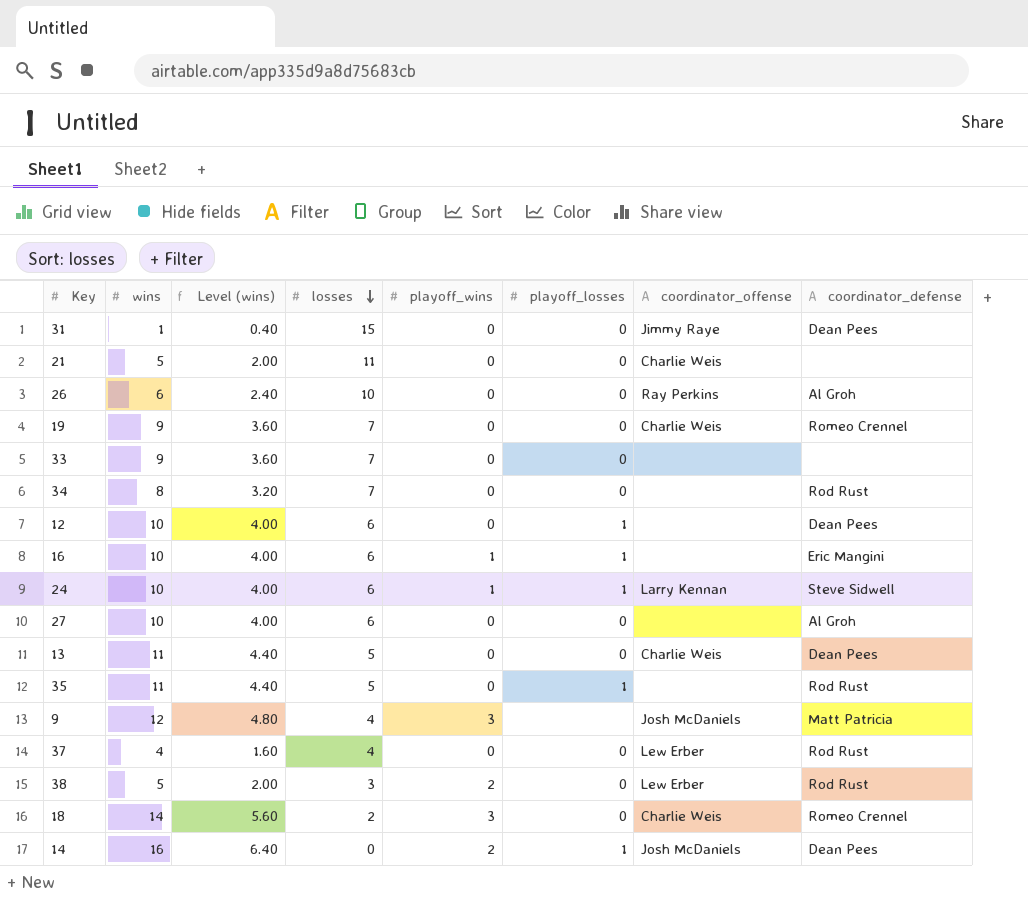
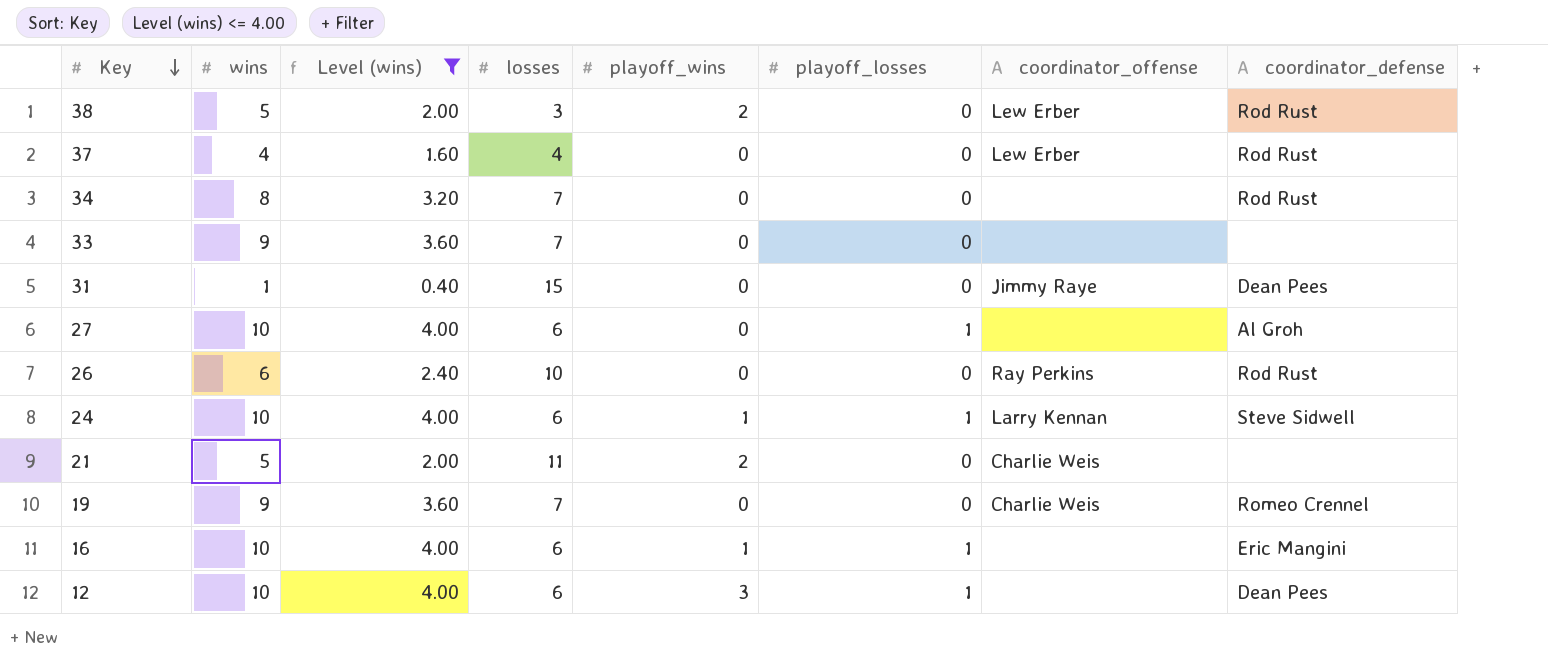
filter: none -> Level (wins) <= 4.00
row order: losses descending -> Key descending
27 | playoff_losses: 0 -> 1
26 | coordinator_defense: Al Groh -> Rod Rust
21 | playoff_wins: 0 -> 2
12 | playoff_wins: 0 -> 3

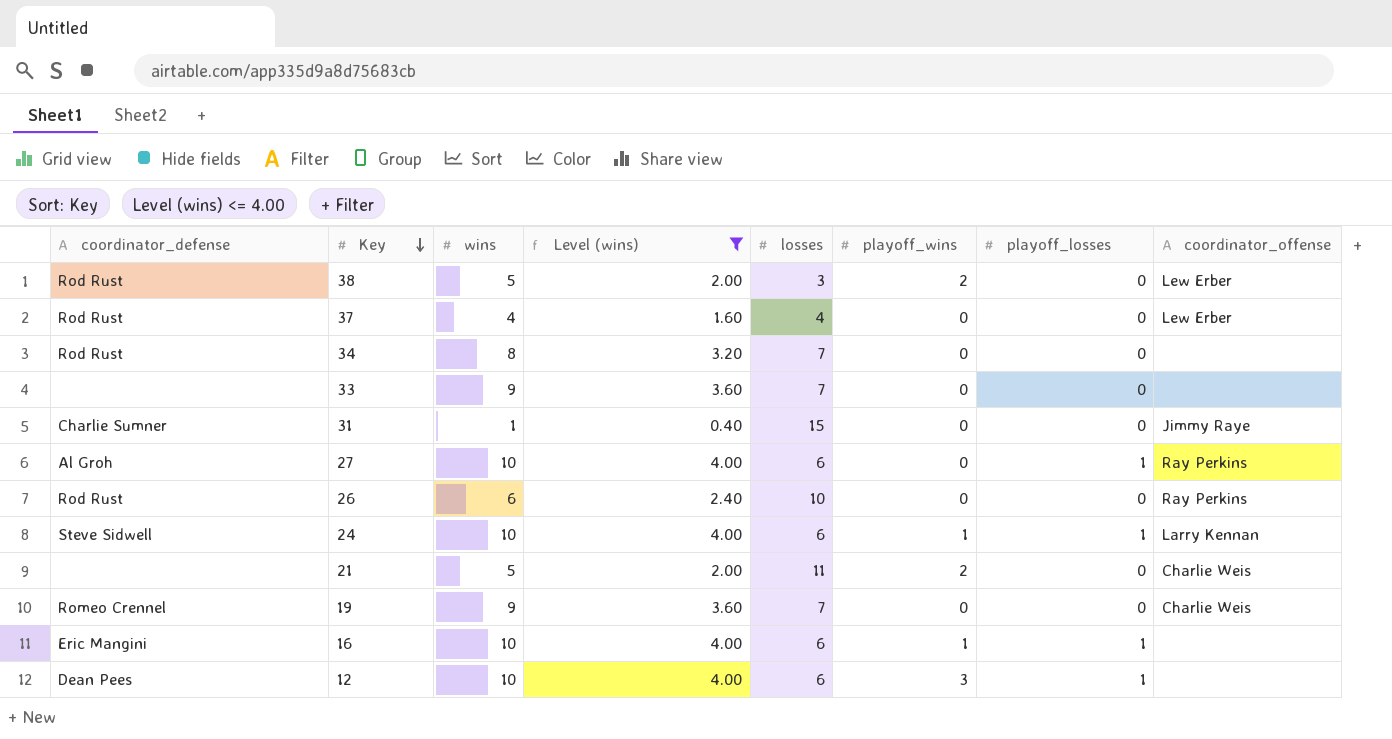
column coordinator_defense | position: 8 -> 1
31 | coordinator_defense: Dean Pees -> Charlie Sumner
27 | coordinator_offense: none -> Ray Perkins

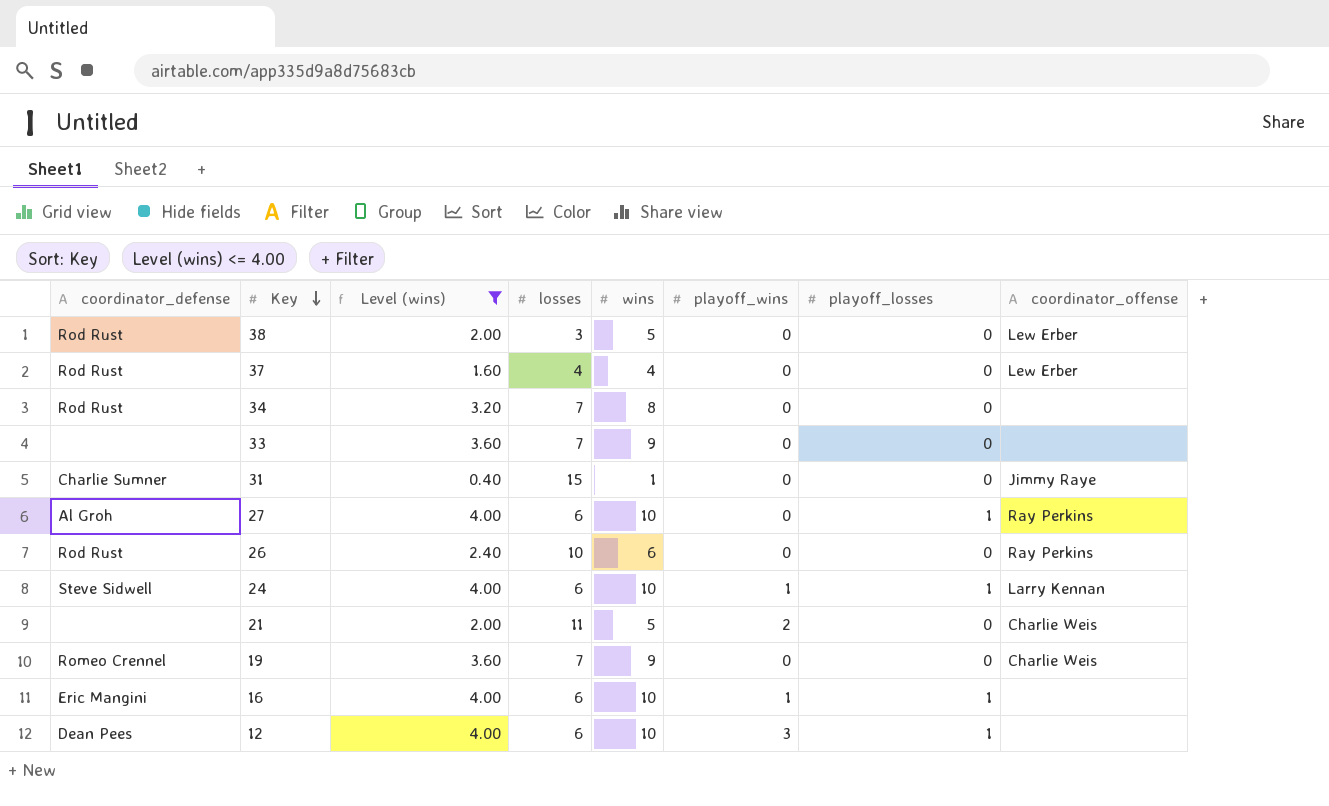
column wins | position: 3 -> 5
38 | playoff_wins: 2 -> 0

